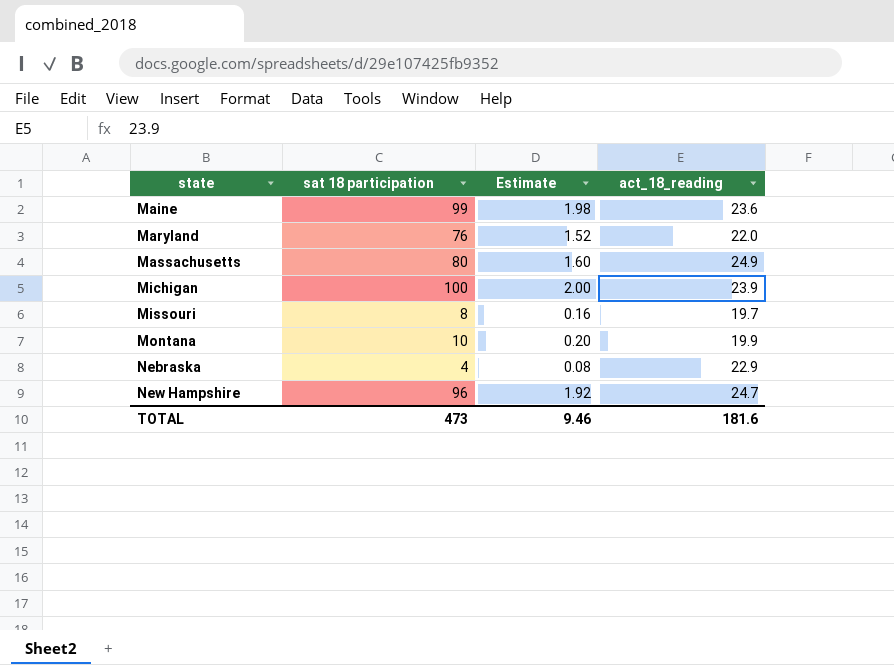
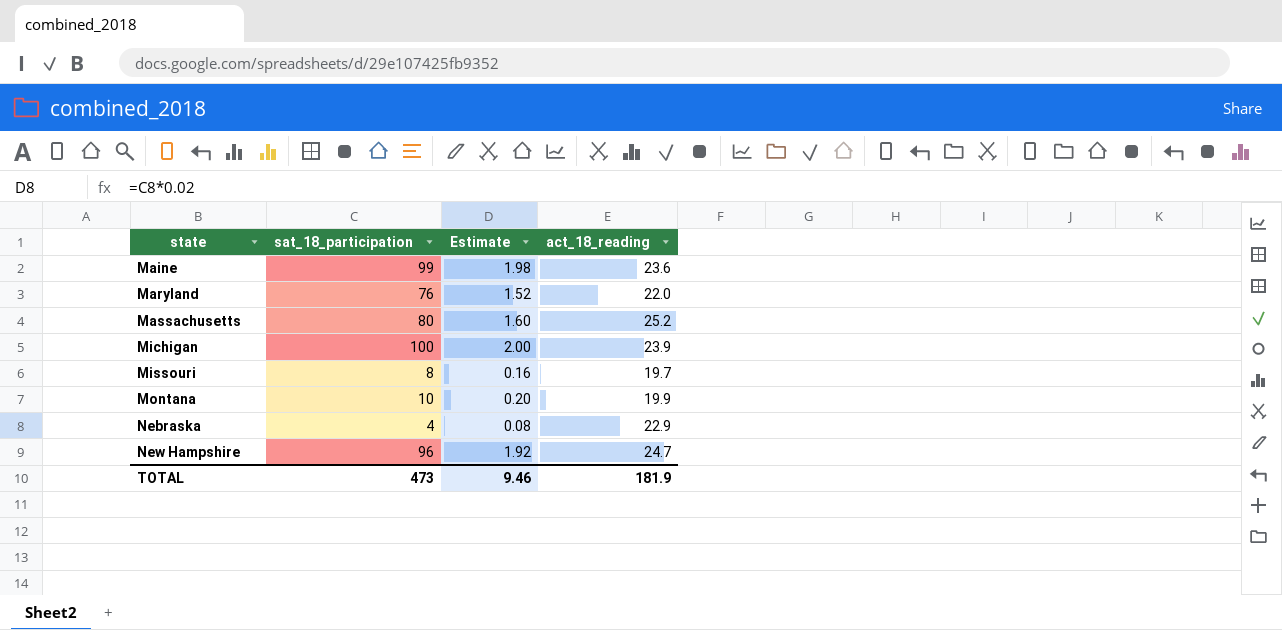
column name: sat 18 participation -> sat_18_participation
Massachusetts | act_18_reading: 24.9 -> 25.2
TOTAL | act_18_reading: 181.6 -> 181.9

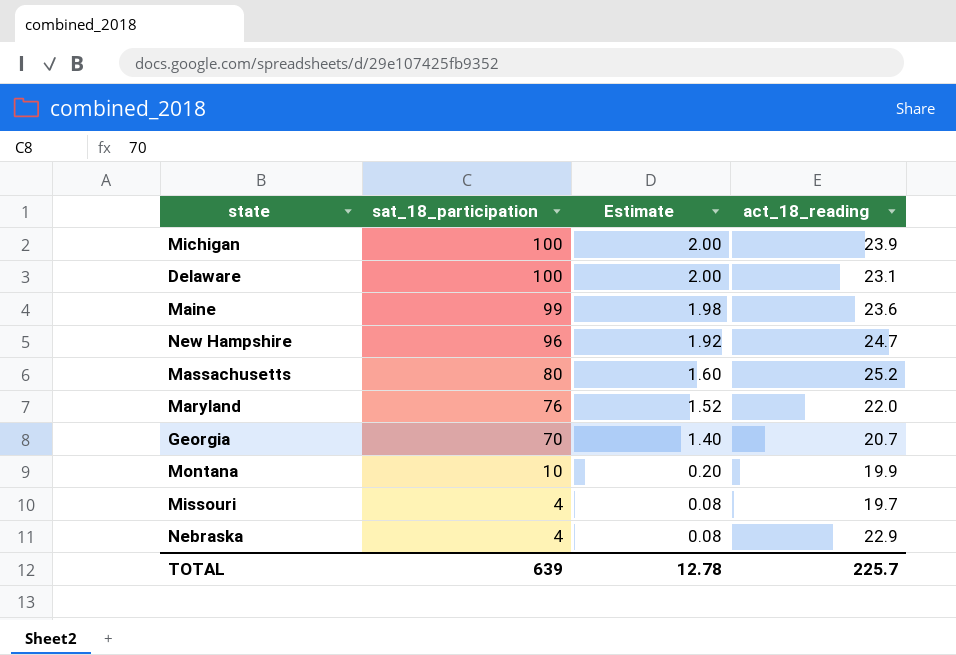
row order: state ascending -> sat_18_participation descending
row Delaware: none -> 100 | 2.00 | 23.1
row Georgia: none -> 70 | 1.40 | 20.7
Missouri | sat_18_participation: 8 -> 4
Missouri | Estimate: 0.16 -> 0.08
TOTAL | sat_18_participation: 473 -> 639
TOTAL | Estimate: 9.46 -> 12.78
TOTAL | act_18_reading: 181.9 -> 225.7

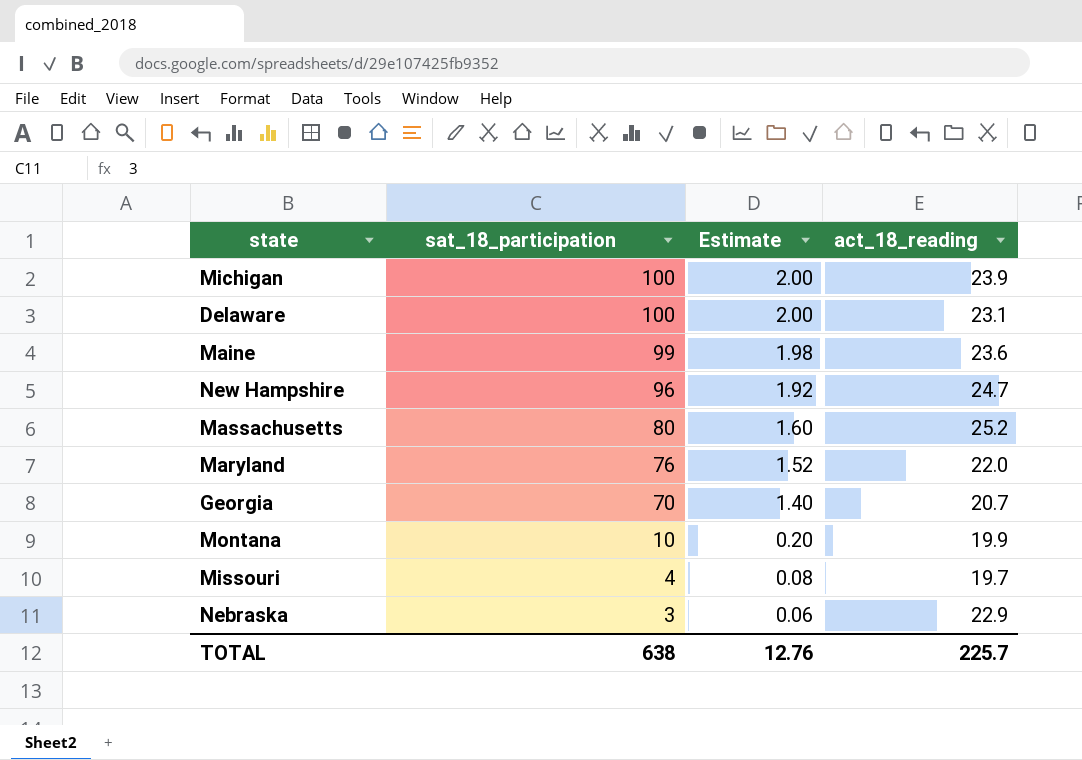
Nebraska | sat_18_participation: 4 -> 3
Nebraska | Estimate: 0.08 -> 0.06
TOTAL | sat_18_participation: 639 -> 638
TOTAL | Estimate: 12.78 -> 12.76

